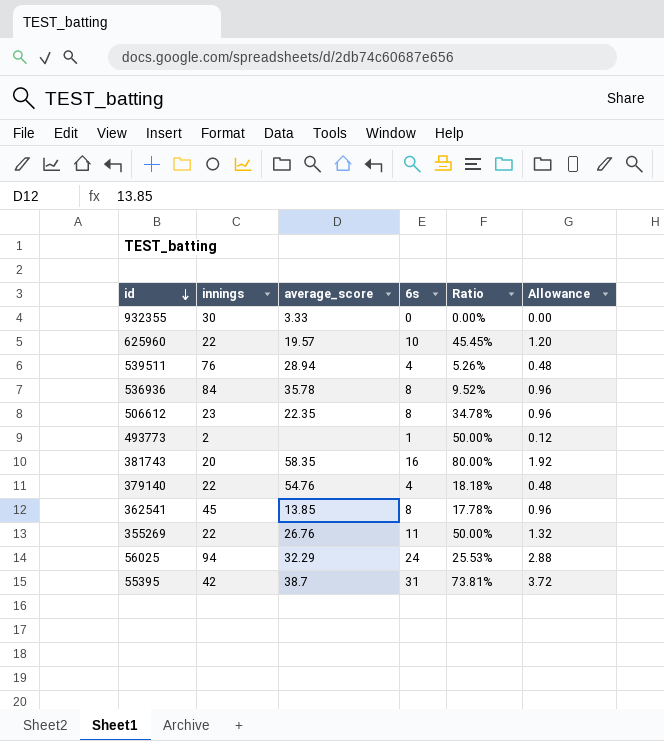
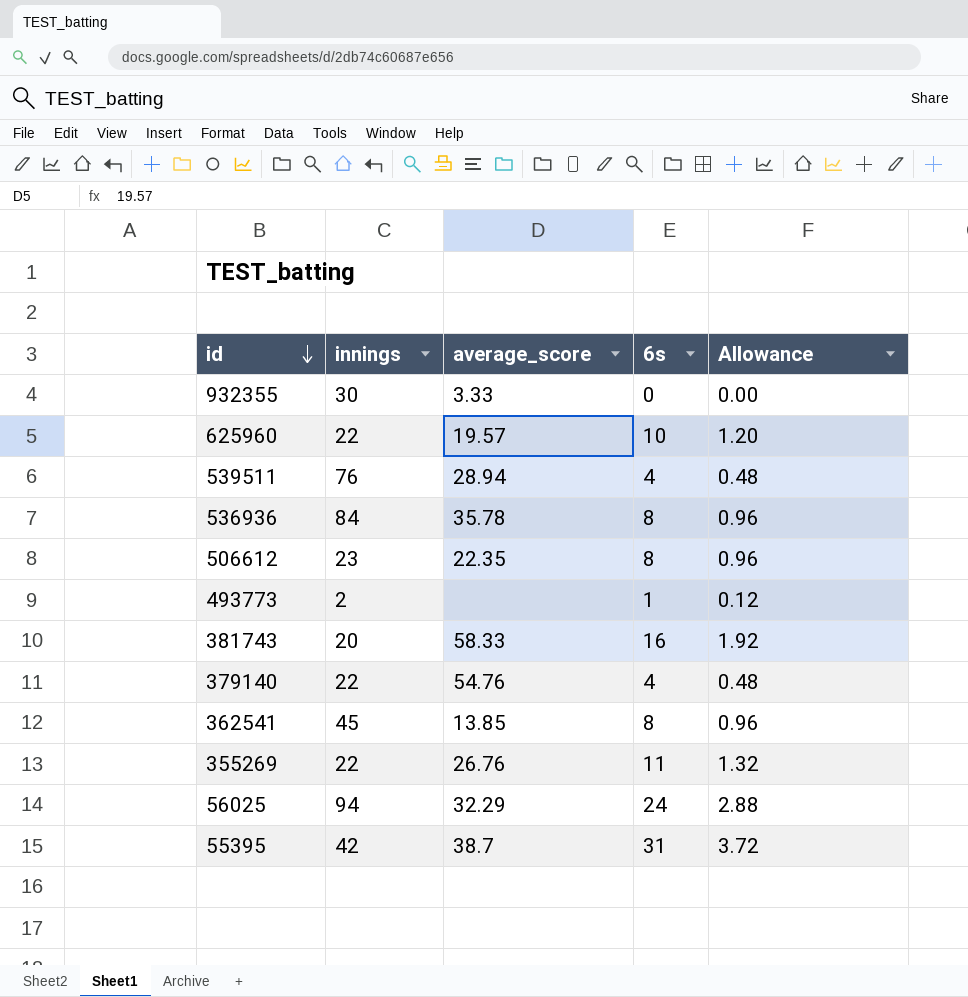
column Ratio | formula: [6s] / [innings] -> none
381743 | average_score: 58.35 -> 58.33

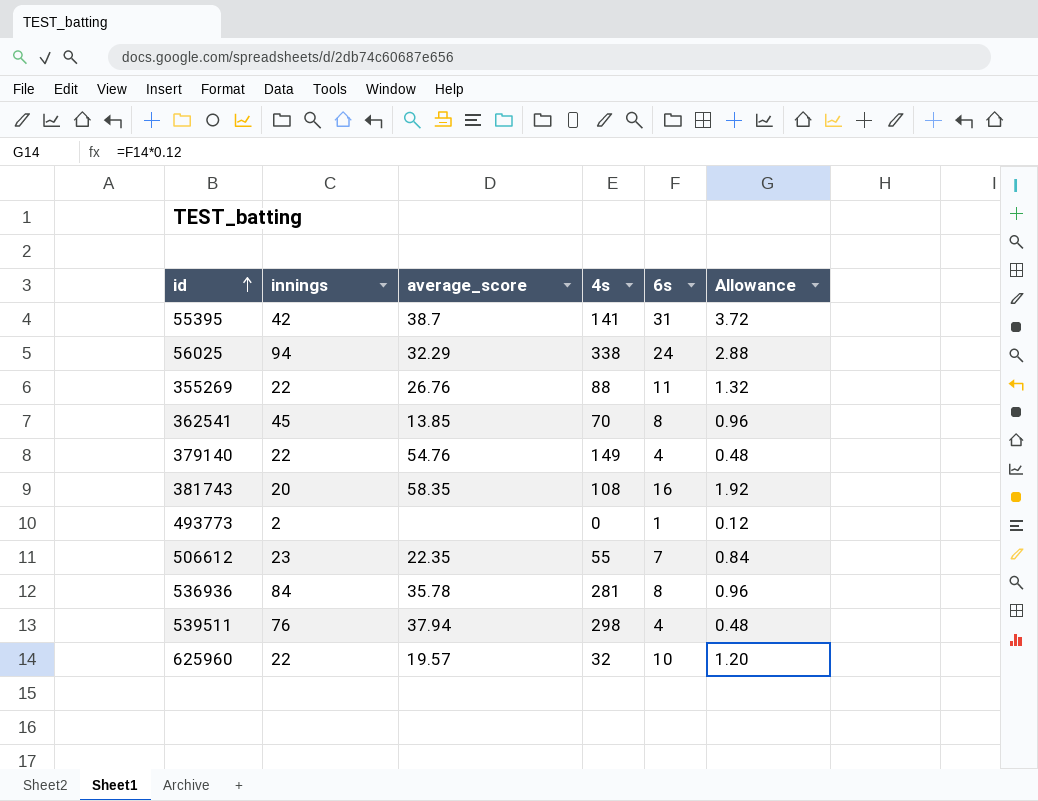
row order: id descending -> id ascending
column 4s | position: none -> 4
row 932355: 30 | 3.33 | 0 | 0.00 -> none
381743 | average_score: 58.33 -> 58.35
506612 | 6s: 8 -> 7
506612 | Allowance: 0.96 -> 0.84
539511 | average_score: 28.94 -> 37.94

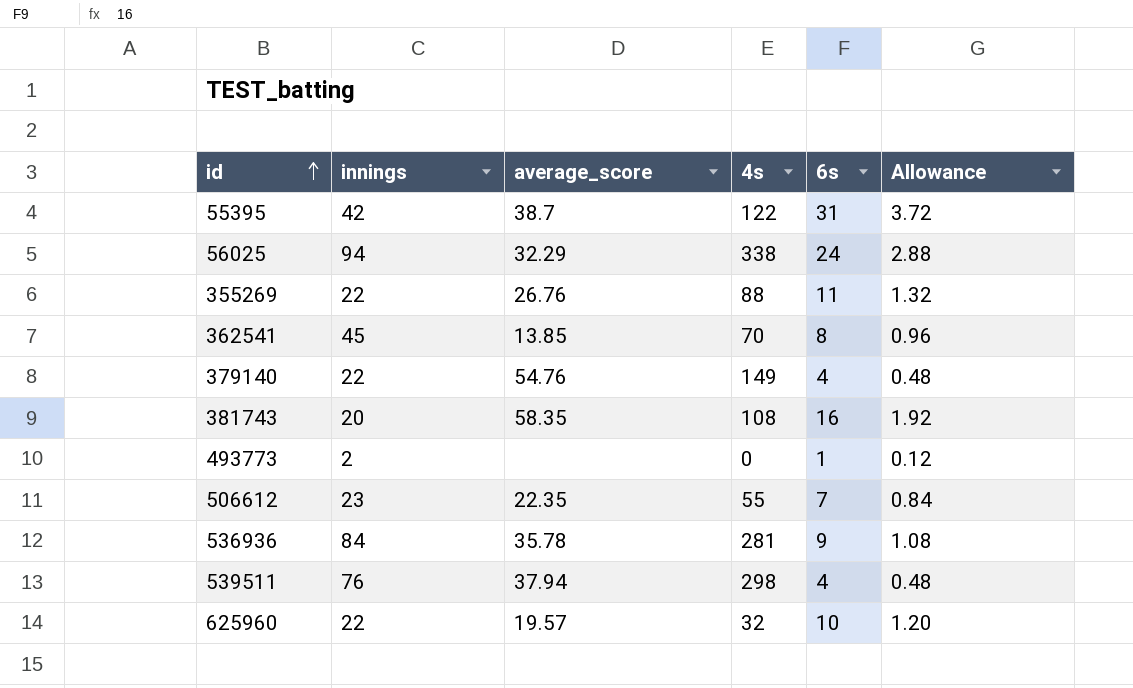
55395 | 4s: 141 -> 122
536936 | 6s: 8 -> 9
536936 | Allowance: 0.96 -> 1.08

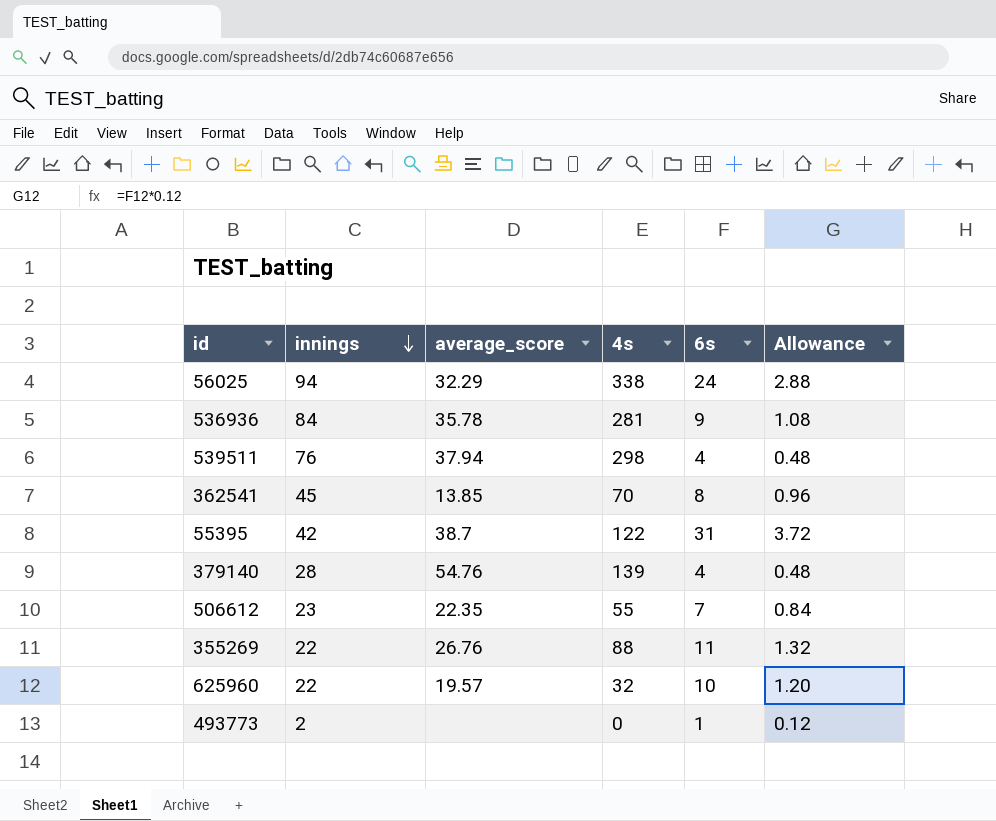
row order: id ascending -> innings descending
row 381743: 20 | 58.35 | 108 | 16 | 1.92 -> none
379140 | innings: 22 -> 28
379140 | 4s: 149 -> 139

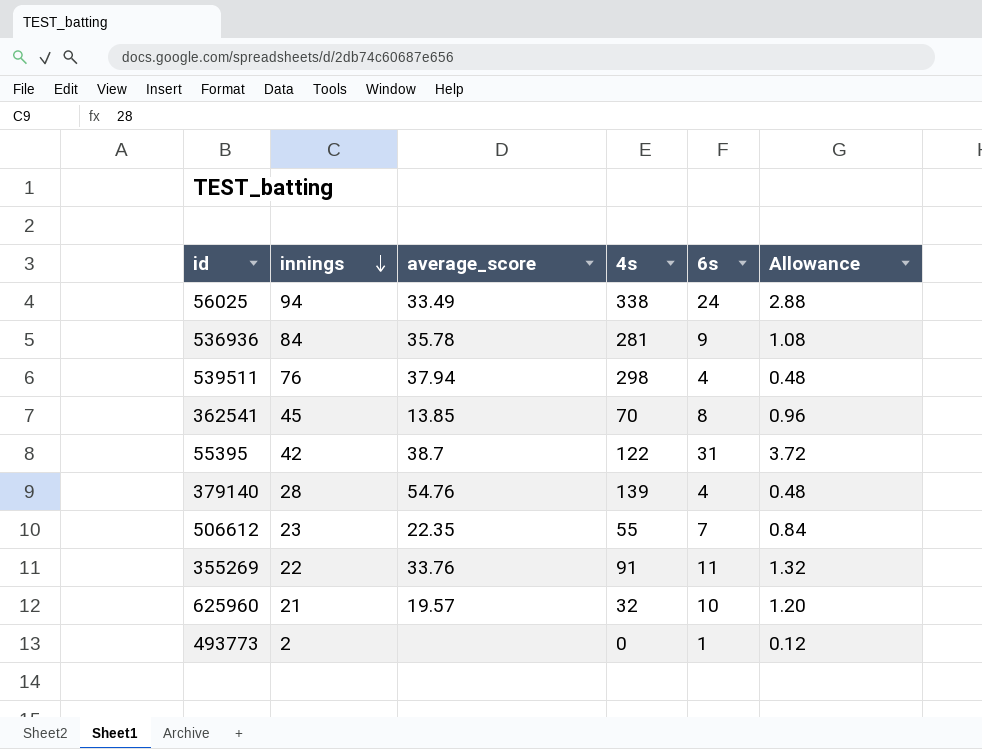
56025 | average_score: 32.29 -> 33.49
355269 | average_score: 26.76 -> 33.76
355269 | 4s: 88 -> 91
625960 | innings: 22 -> 21

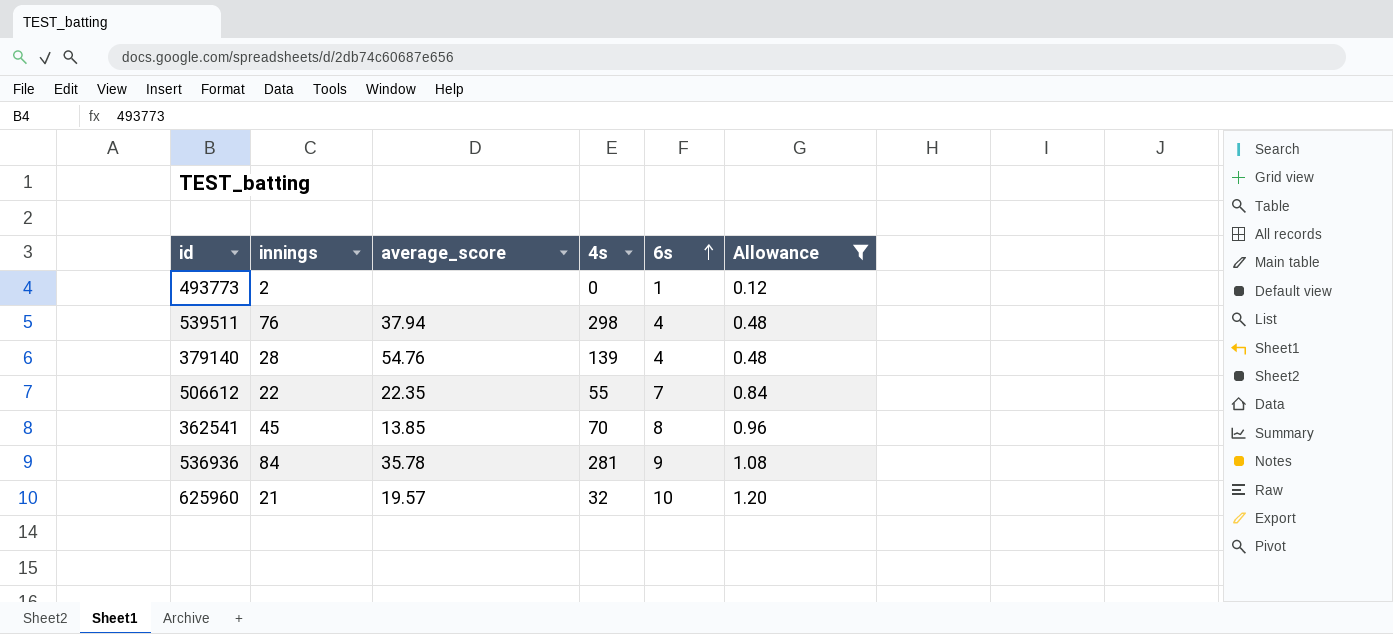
filter: none -> Allowance <= 1.20
row order: innings descending -> 6s ascending
506612 | innings: 23 -> 22

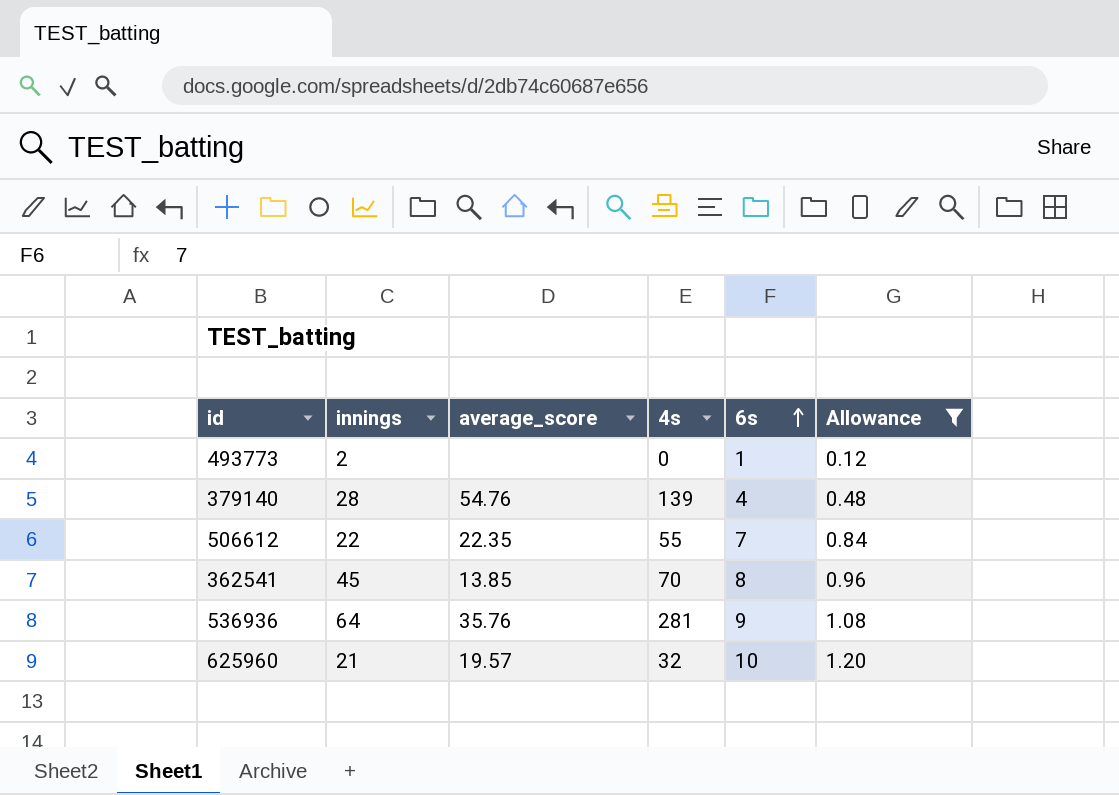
row 539511: 76 | 37.94 | 298 | 4 | 0.48 -> none
536936 | innings: 84 -> 64
536936 | average_score: 35.78 -> 35.76

